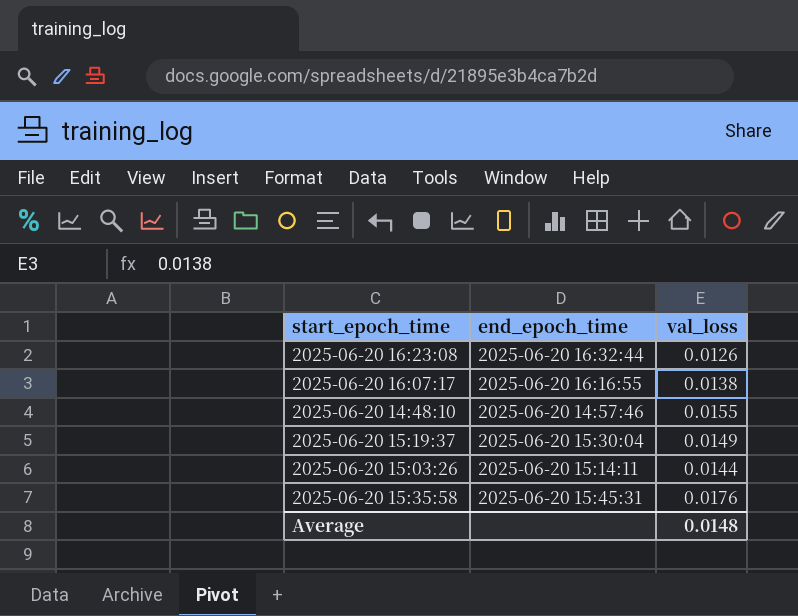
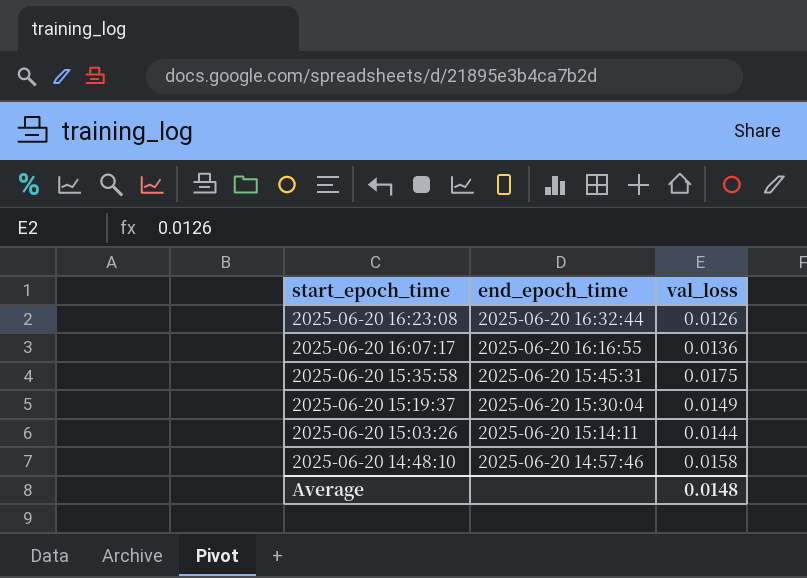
row order: none -> start_epoch_time descending
2025-06-20 16:07:17 | val_loss: 0.0138 -> 0.0136
2025-06-20 15:35:58 | val_loss: 0.0176 -> 0.0175
2025-06-20 14:48:10 | val_loss: 0.0155 -> 0.0158

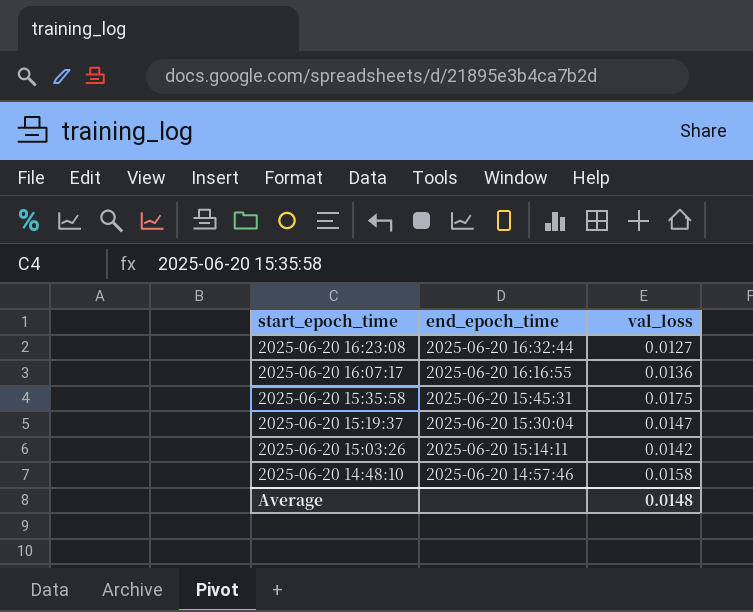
2025-06-20 16:23:08 | val_loss: 0.0126 -> 0.0127
2025-06-20 15:19:37 | val_loss: 0.0149 -> 0.0147
2025-06-20 15:03:26 | val_loss: 0.0144 -> 0.0142

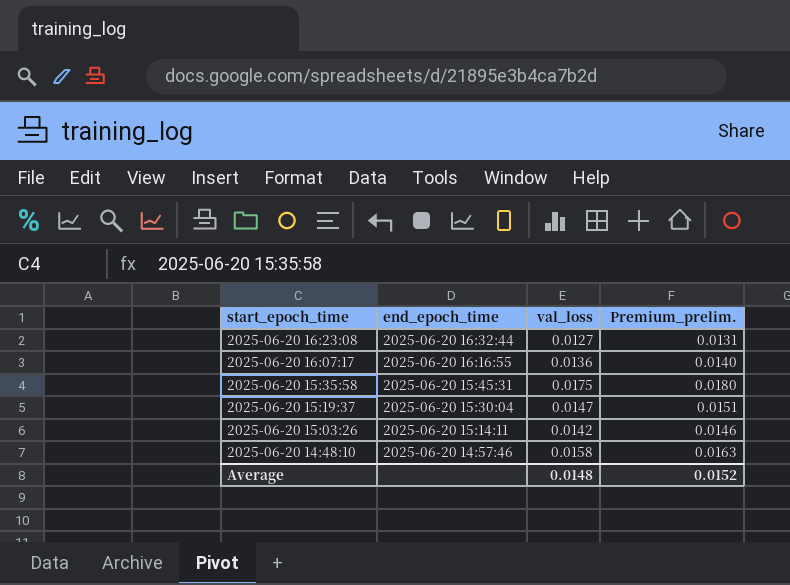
column Premium_prelim. | formula: none -> [val_loss] * 1.03

